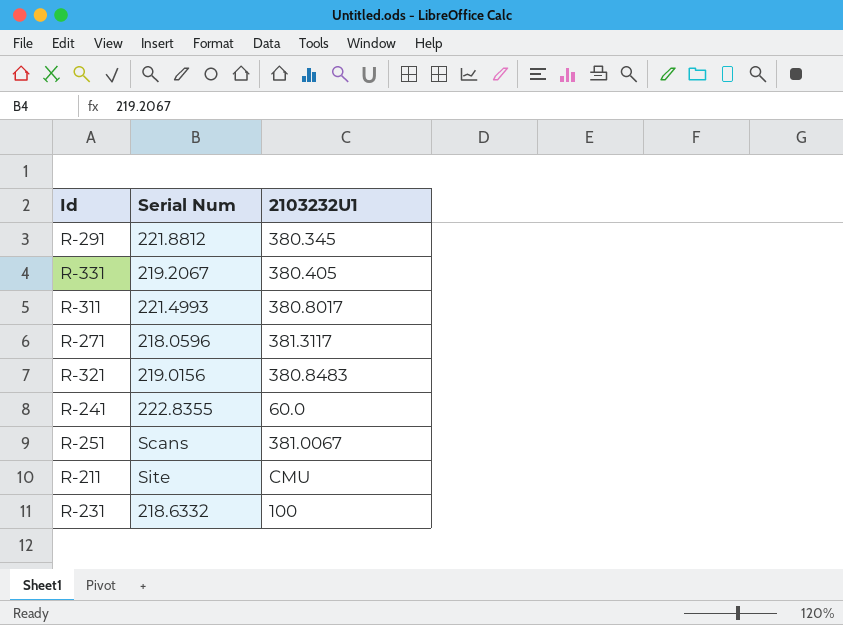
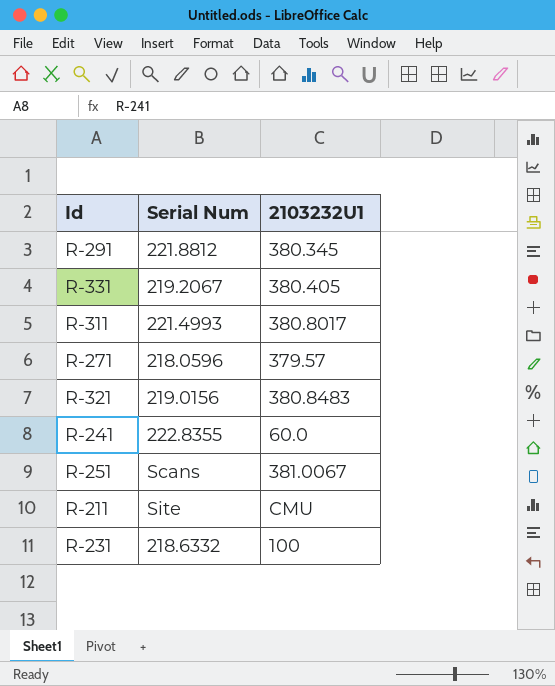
R-271 | 2103232U1: 381.3117 -> 379.57

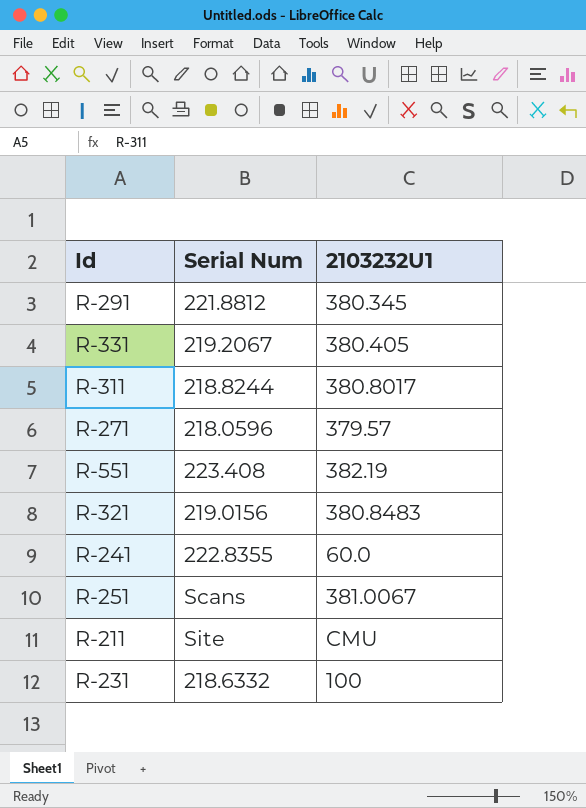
R-311 | Serial Num: 221.4993 -> 218.8244
row R-551: none -> 223.408 | 382.19

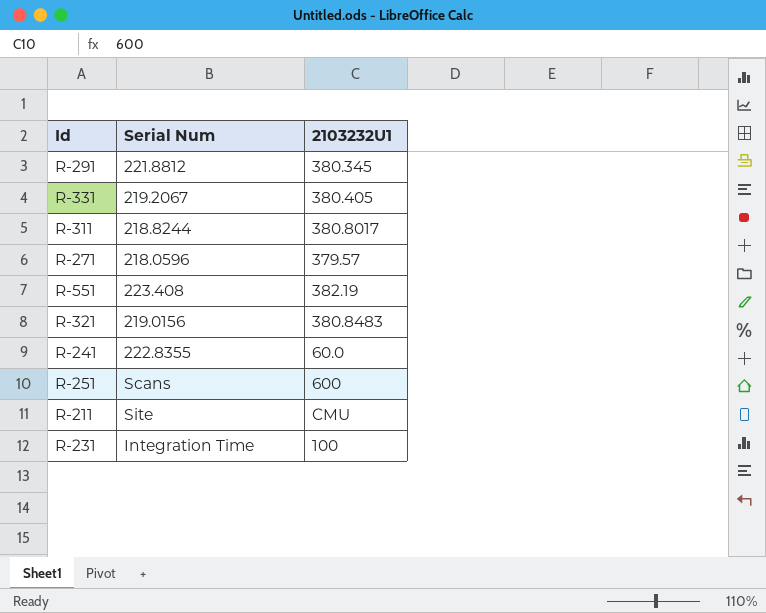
R-251 | 2103232U1: 381.0067 -> 600
R-231 | Serial Num: 218.6332 -> Integration Time

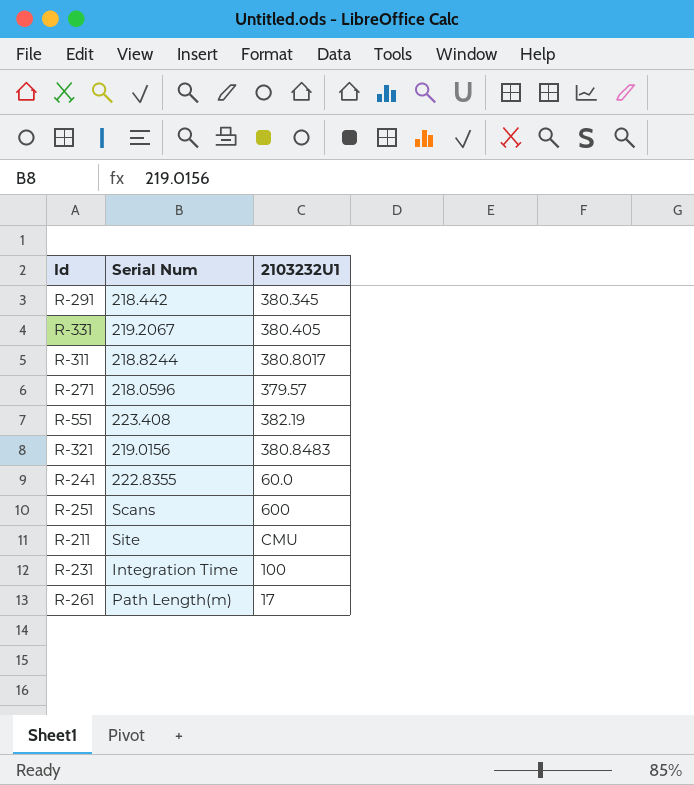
R-291 | Serial Num: 221.8812 -> 218.442
row R-261: none -> Path Length(m) | 17

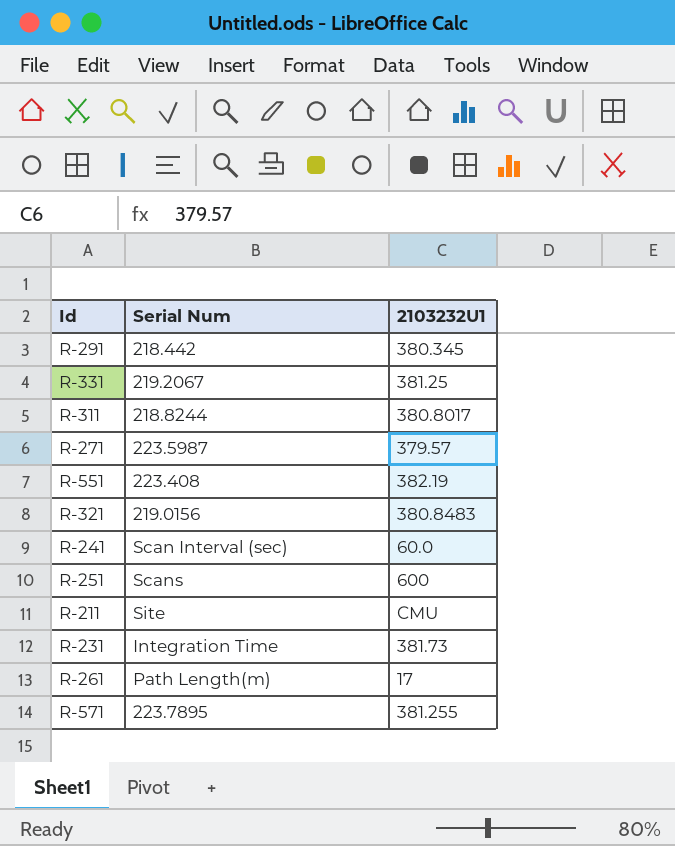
R-331 | 2103232U1: 380.405 -> 381.25
R-271 | Serial Num: 218.0596 -> 223.5987
R-241 | Serial Num: 222.8355 -> Scan Interval (sec)
R-231 | 2103232U1: 100 -> 381.73
row R-571: none -> 223.7895 | 381.255

